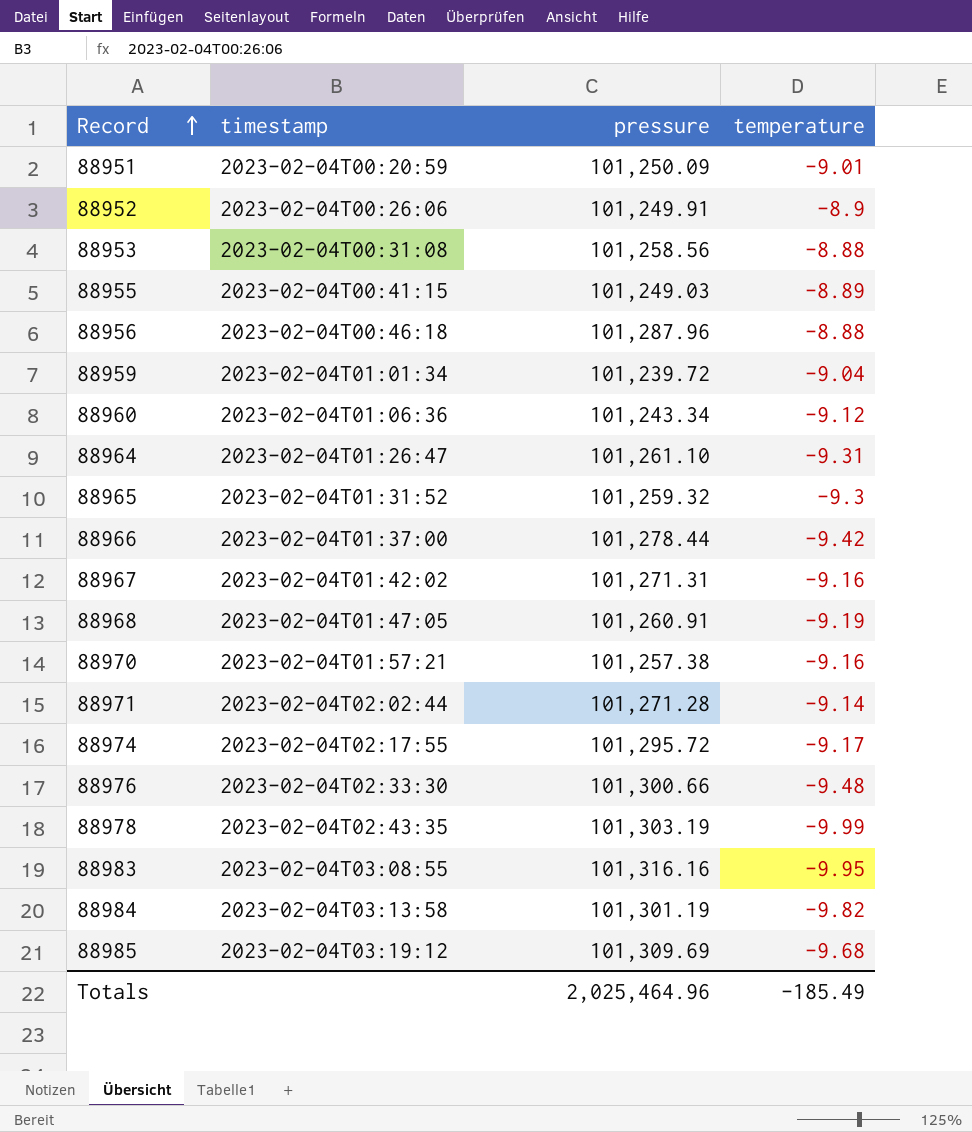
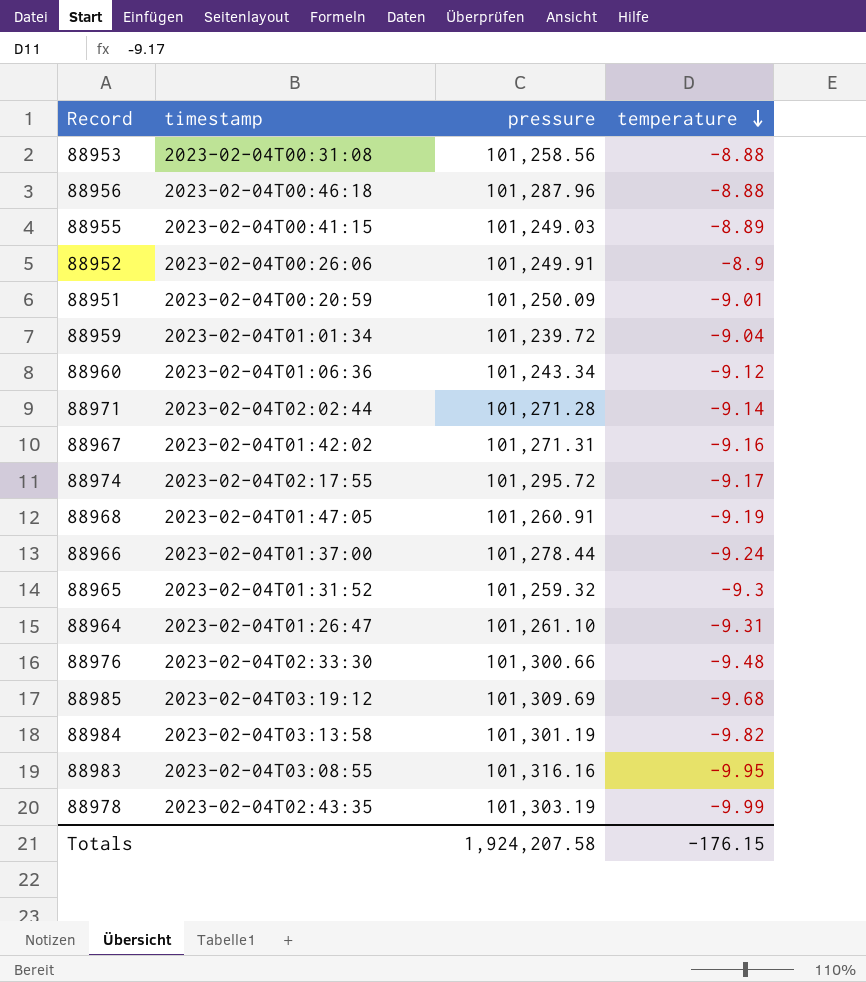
row order: Record ascending -> temperature descending
row 88970: 2023-02-04T01:57:21 | 101,257.38 | -9.16 -> none
88966 | temperature: -9.42 -> -9.24
Totals | pressure: 2,025,464.96 -> 1,924,207.58
Totals | temperature: -185.49 -> -176.15

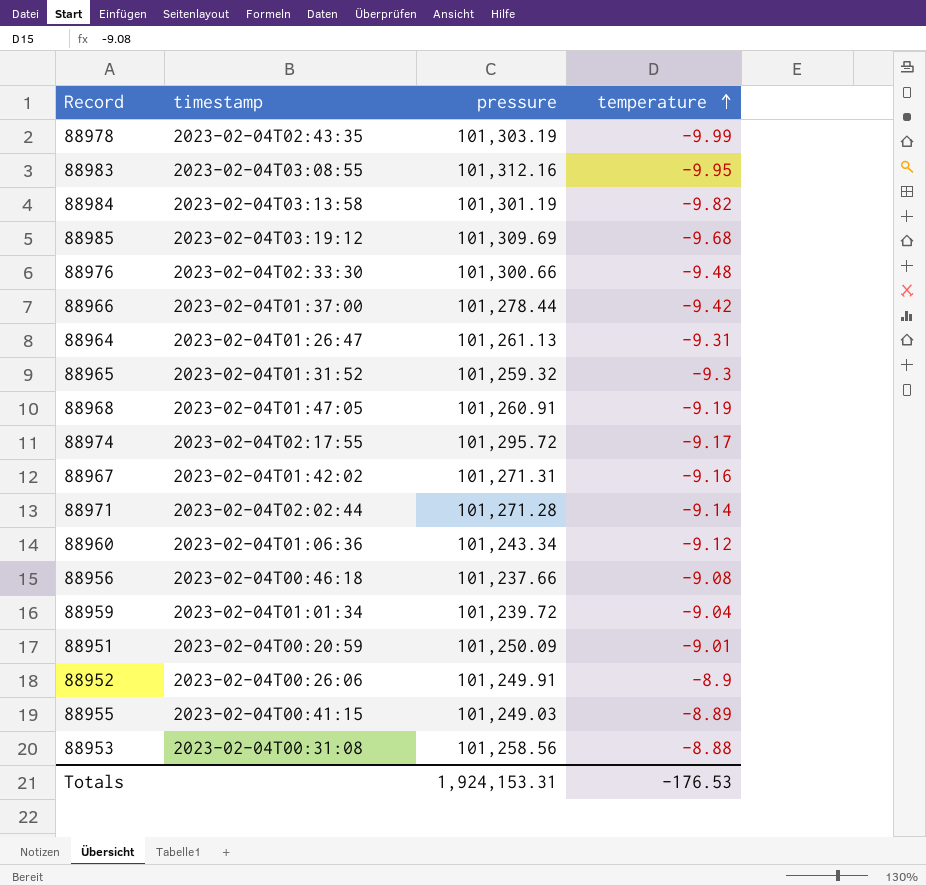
row order: temperature descending -> temperature ascending
88983 | pressure: 101,316.16 -> 101,312.16
88966 | temperature: -9.24 -> -9.42
88964 | pressure: 101,261.10 -> 101,261.13
88956 | pressure: 101,287.96 -> 101,237.66
88956 | temperature: -8.88 -> -9.08
Totals | pressure: 1,924,207.58 -> 1,924,153.31
Totals | temperature: -176.15 -> -176.53

